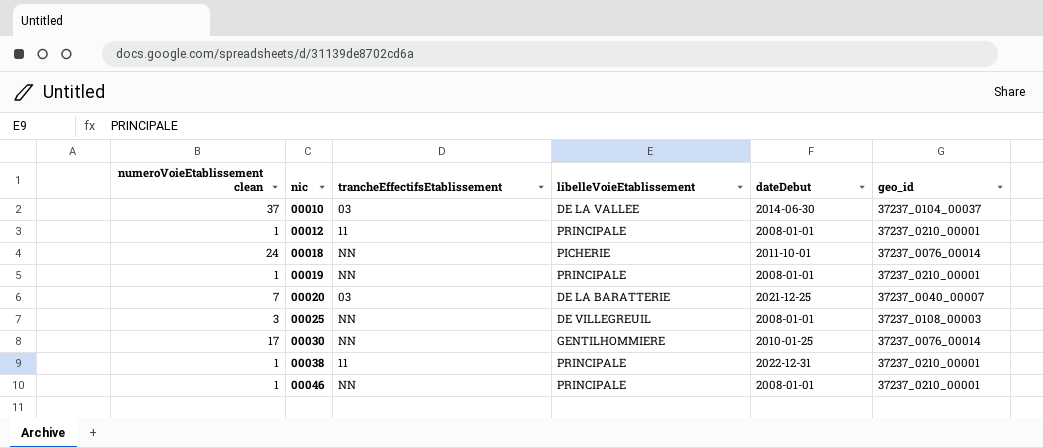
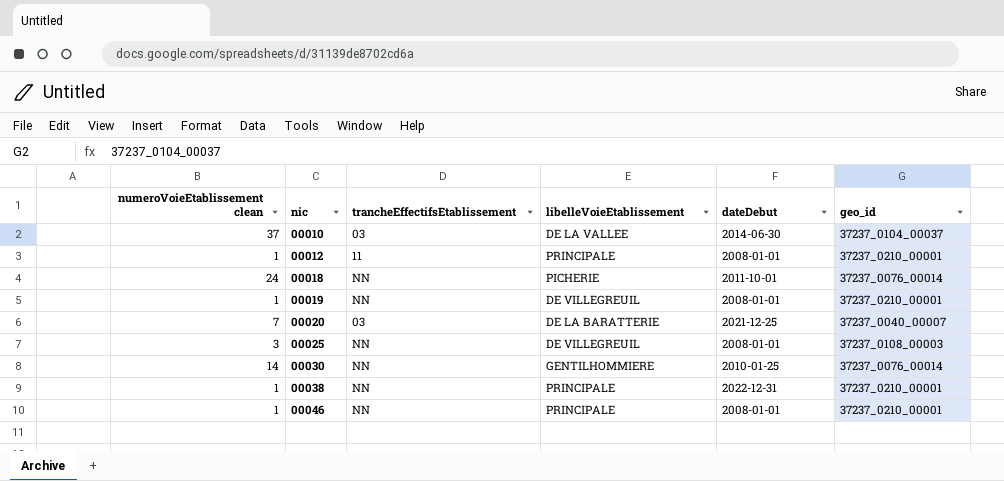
00019 | libelleVoieEtablissement: PRINCIPALE -> DE VILLEGREUIL
00030 | numeroVoieEtablissement clean: 17 -> 14
00038 | trancheEffectifsEtablissement: 11 -> NN

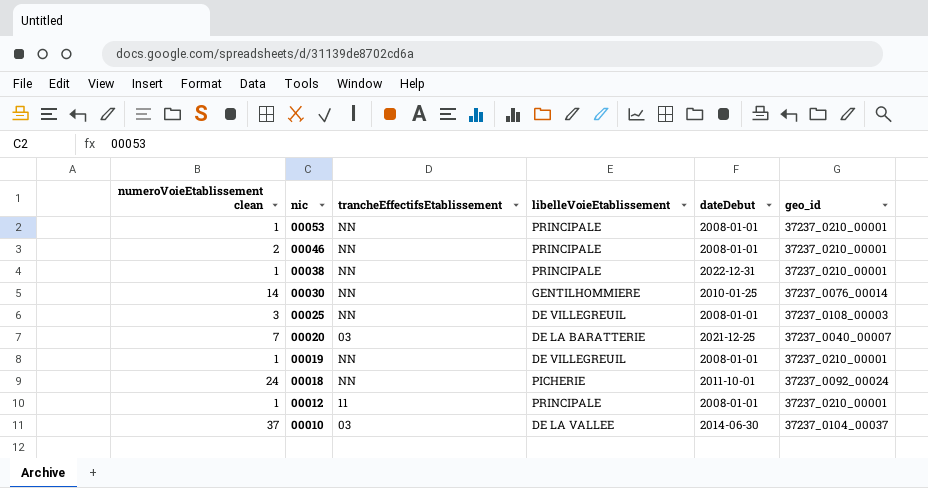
row order: nic ascending -> nic descending
row 00053: none -> 1 | NN | PRINCIPALE | 2008-01-01 | 37237_0210_00001
00046 | numeroVoieEtablissement clean: 1 -> 2
00018 | geo_id: 37237_0076_00014 -> 37237_0092_00024

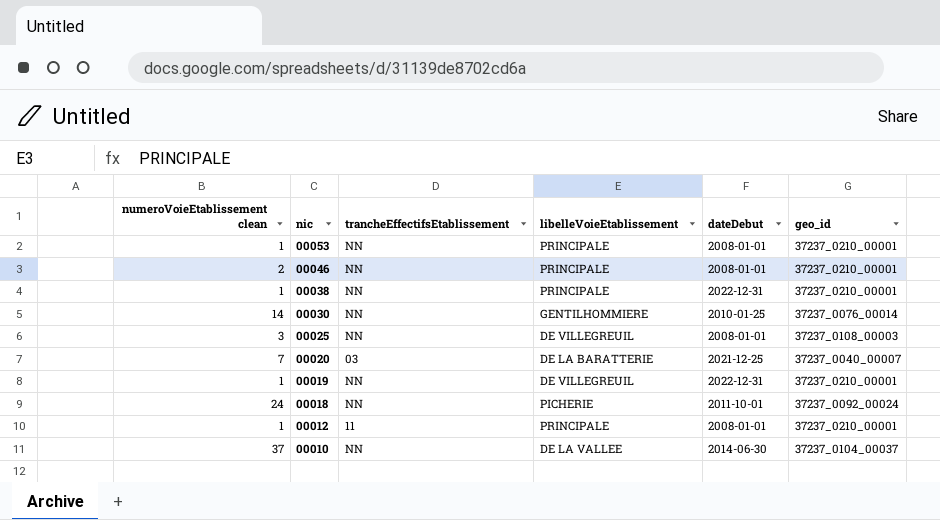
00019 | dateDebut: 2008-01-01 -> 2022-12-31
00010 | trancheEffectifsEtablissement: 03 -> NN

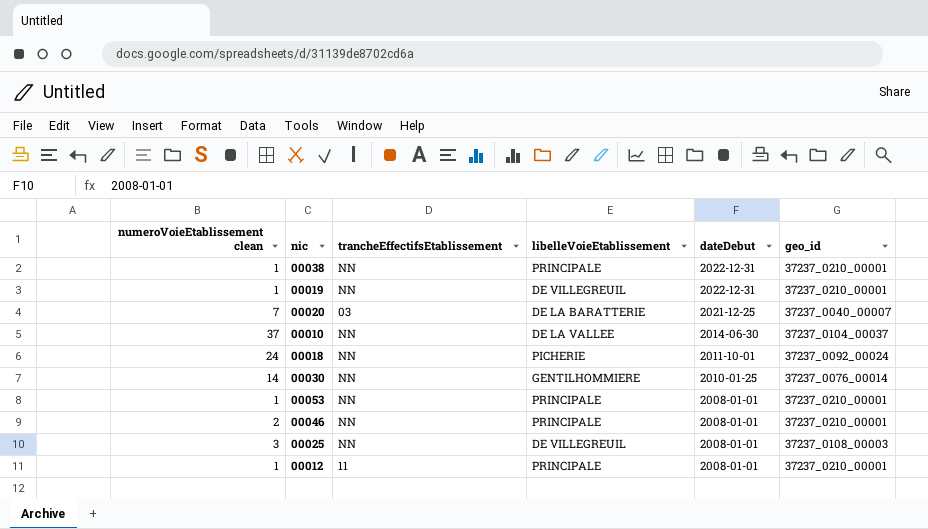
row order: nic descending -> dateDebut descending

